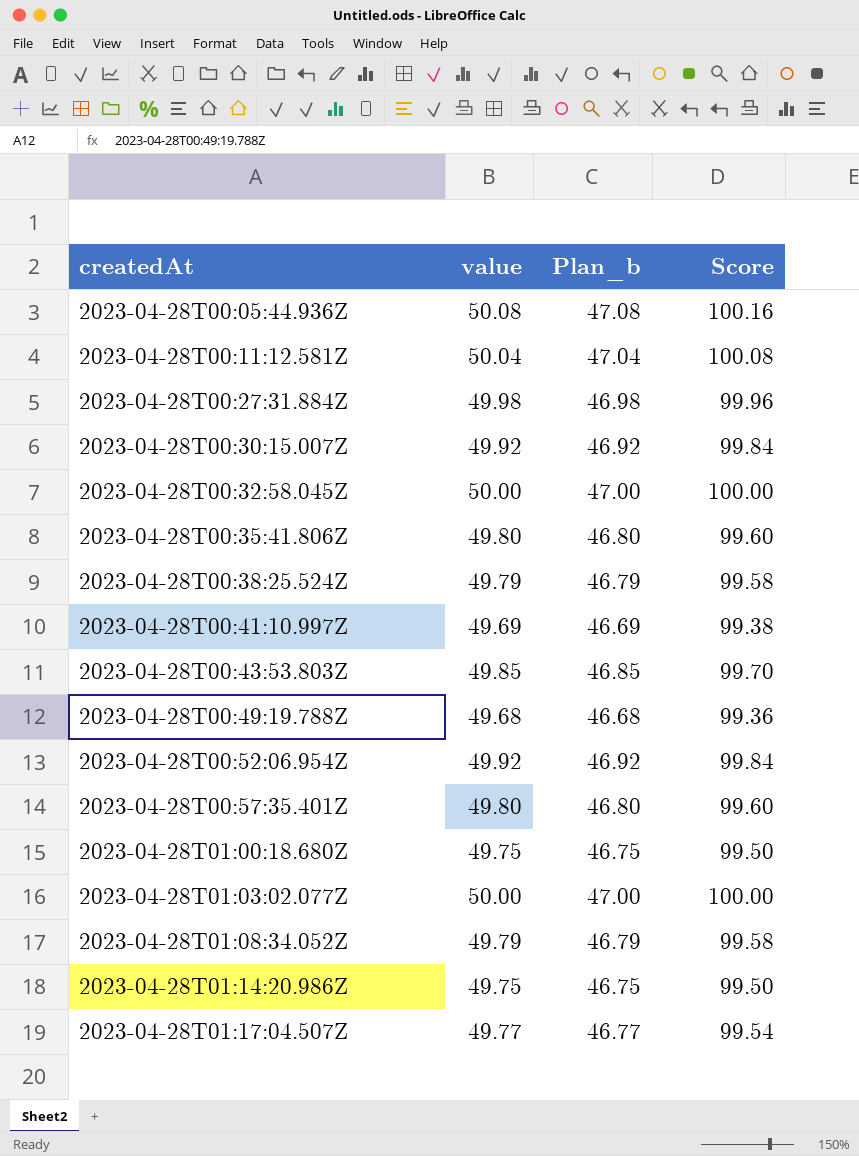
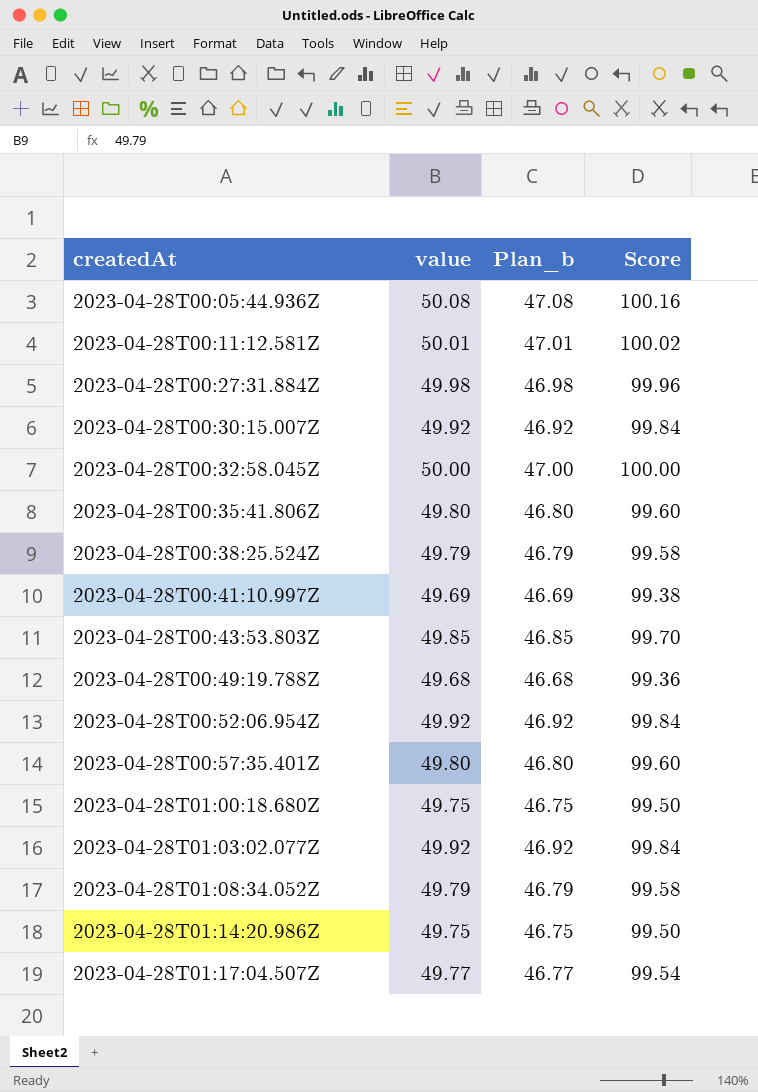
2023-04-28T00:11:12.581Z | value: 50.04 -> 50.01
2023-04-28T00:11:12.581Z | Plan_b: 47.04 -> 47.01
2023-04-28T00:11:12.581Z | Score: 100.08 -> 100.02
2023-04-28T01:03:02.077Z | value: 50.00 -> 49.92
2023-04-28T01:03:02.077Z | Plan_b: 47.00 -> 46.92
2023-04-28T01:03:02.077Z | Score: 100.00 -> 99.84

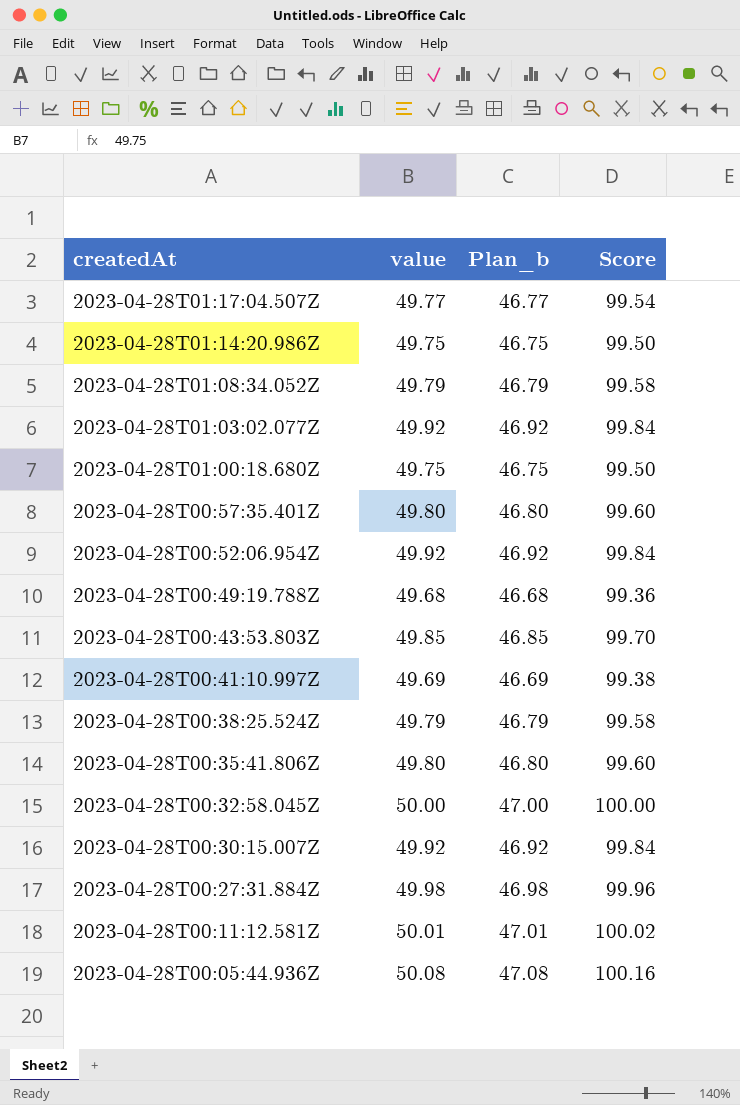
row order: createdAt ascending -> createdAt descending

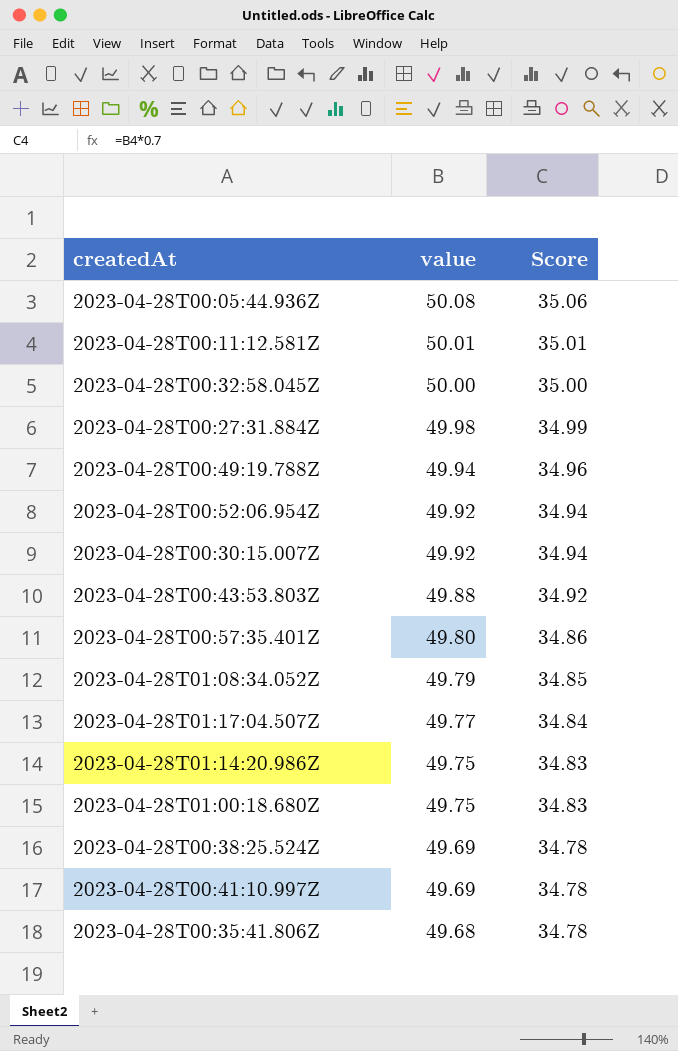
row order: createdAt descending -> value descending
column Plan_b | formula: [value] - 3 -> none
column Score | formula: [value] * 2 -> [value] * 0.7
row 2023-04-28T01:03:02.077Z: 49.92 | 46.92 | 99.84 -> none
2023-04-28T00:49:19.788Z | value: 49.68 -> 49.94
2023-04-28T00:43:53.803Z | value: 49.85 -> 49.88
2023-04-28T00:38:25.524Z | value: 49.79 -> 49.69
2023-04-28T00:35:41.806Z | value: 49.80 -> 49.68

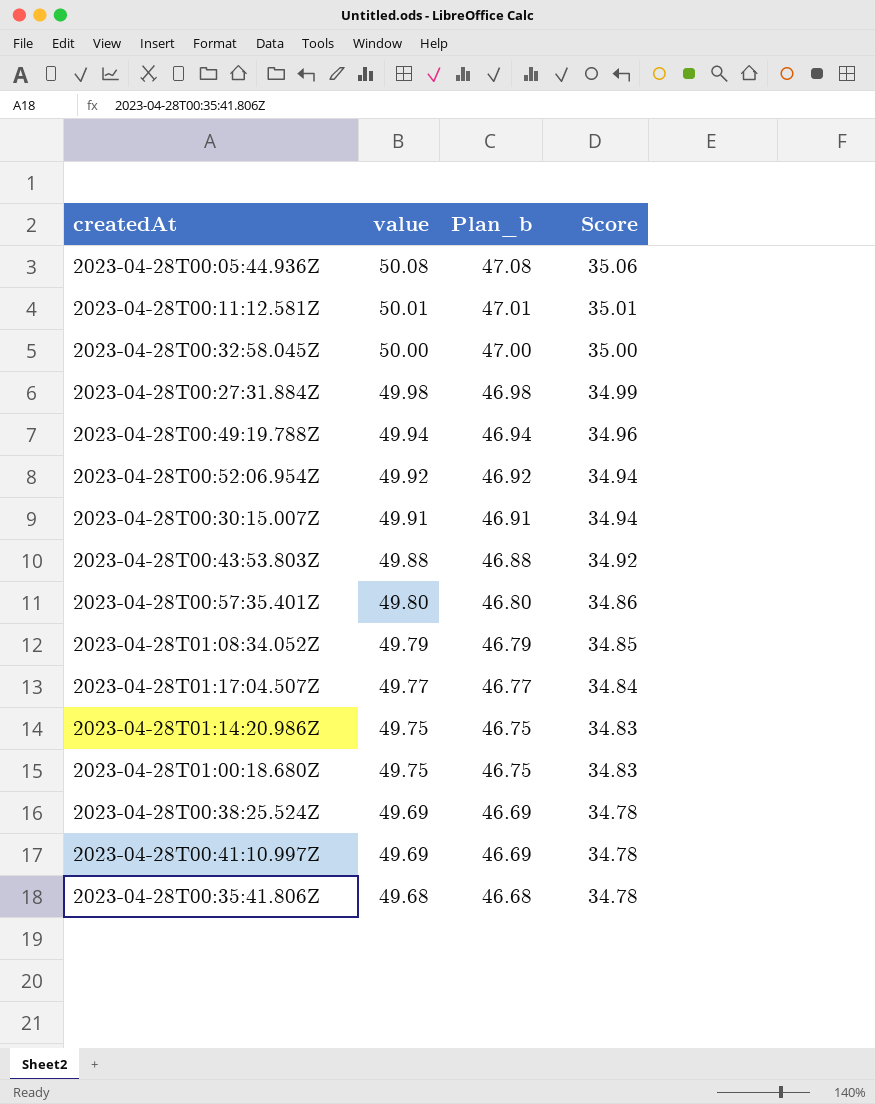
column Plan_b | formula: none -> [value] - 3
2023-04-28T00:30:15.007Z | value: 49.92 -> 49.91

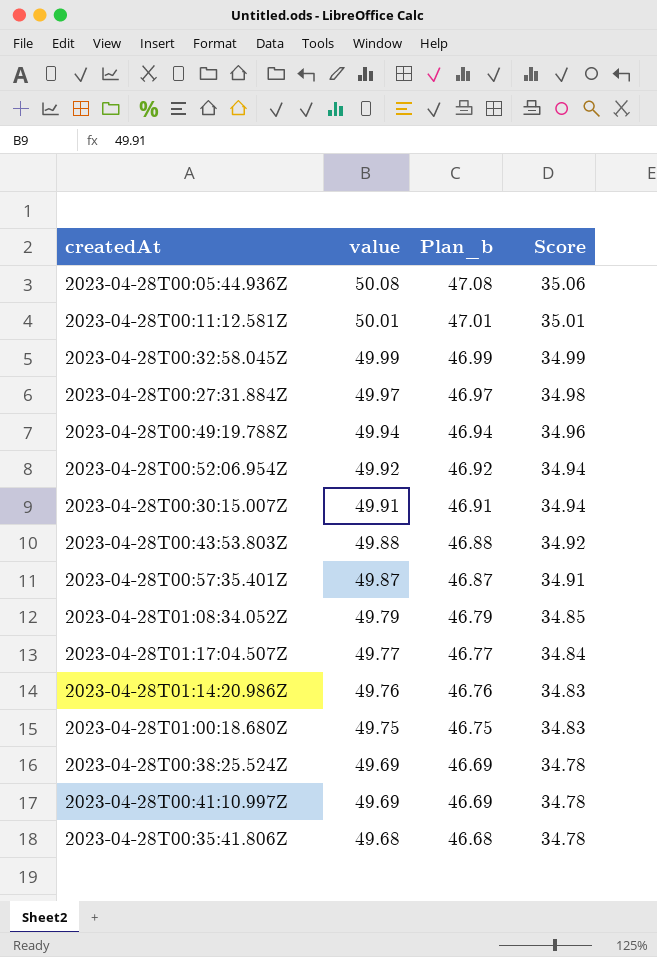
2023-04-28T00:32:58.045Z | value: 50.00 -> 49.99
2023-04-28T00:32:58.045Z | Plan_b: 47.00 -> 46.99
2023-04-28T00:32:58.045Z | Score: 35.00 -> 34.99
2023-04-28T00:27:31.884Z | value: 49.98 -> 49.97
2023-04-28T00:27:31.884Z | Plan_b: 46.98 -> 46.97
2023-04-28T00:27:31.884Z | Score: 34.99 -> 34.98
2023-04-28T00:57:35.401Z | value: 49.80 -> 49.87
2023-04-28T00:57:35.401Z | Plan_b: 46.80 -> 46.87
2023-04-28T00:57:35.401Z | Score: 34.86 -> 34.91
2023-04-28T01:14:20.986Z | value: 49.75 -> 49.76
2023-04-28T01:14:20.986Z | Plan_b: 46.75 -> 46.76

